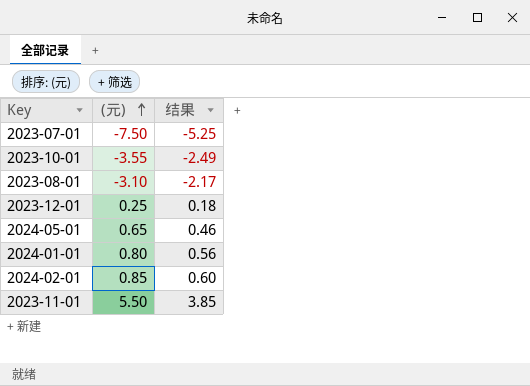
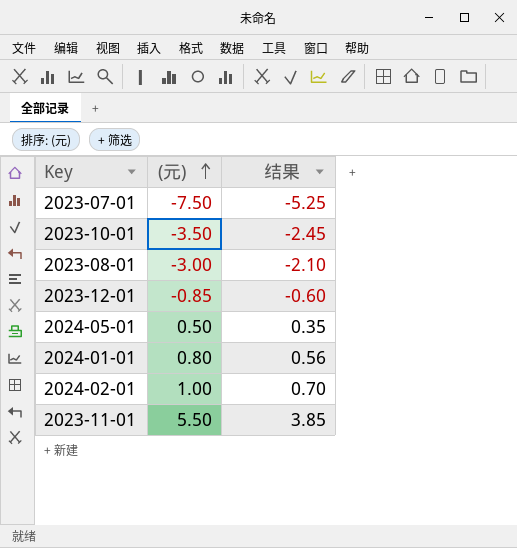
2023-10-01 | (元): -3.55 -> -3.50
2023-10-01 | 结果: -2.49 -> -2.45
2023-08-01 | (元): -3.10 -> -3.00
2023-08-01 | 结果: -2.17 -> -2.10
2023-12-01 | (元): 0.25 -> -0.85
2023-12-01 | 结果: 0.18 -> -0.60
2024-05-01 | (元): 0.65 -> 0.50
2024-05-01 | 结果: 0.46 -> 0.35
2024-02-01 | (元): 0.85 -> 1.00
2024-02-01 | 结果: 0.60 -> 0.70

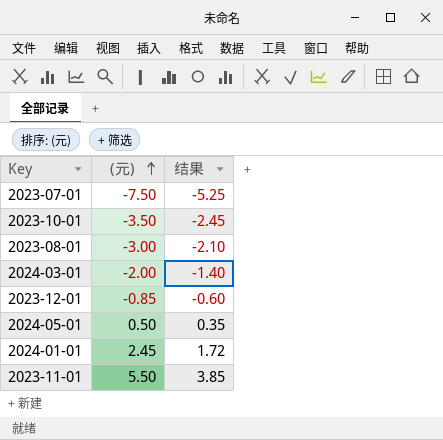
row 2024-02-01: 1.00 | 0.70 -> none
row 2024-03-01: none -> -2.00 | -1.40
2024-01-01 | (元): 0.80 -> 2.45
2024-01-01 | 结果: 0.56 -> 1.72

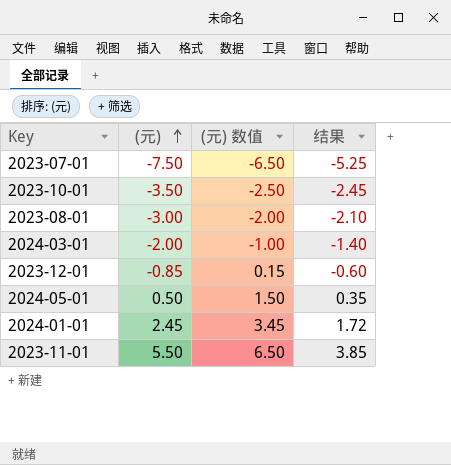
column (元) 数值 | formula: none -> [(元)] + 1

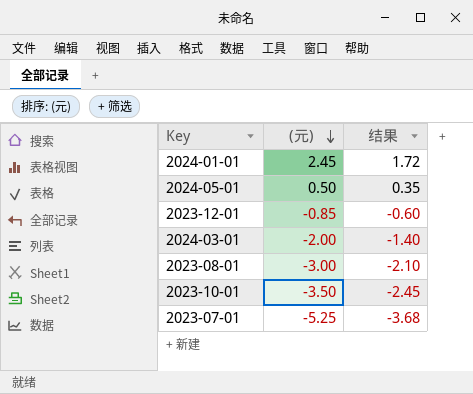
row order: (元) ascending -> (元) descending
column (元) 数值 | formula: [(元)] + 1 -> none
row 2023-11-01: 5.50 | 6.50 | 3.85 -> none
2023-07-01 | (元): -7.50 -> -5.25
2023-07-01 | 结果: -5.25 -> -3.68

